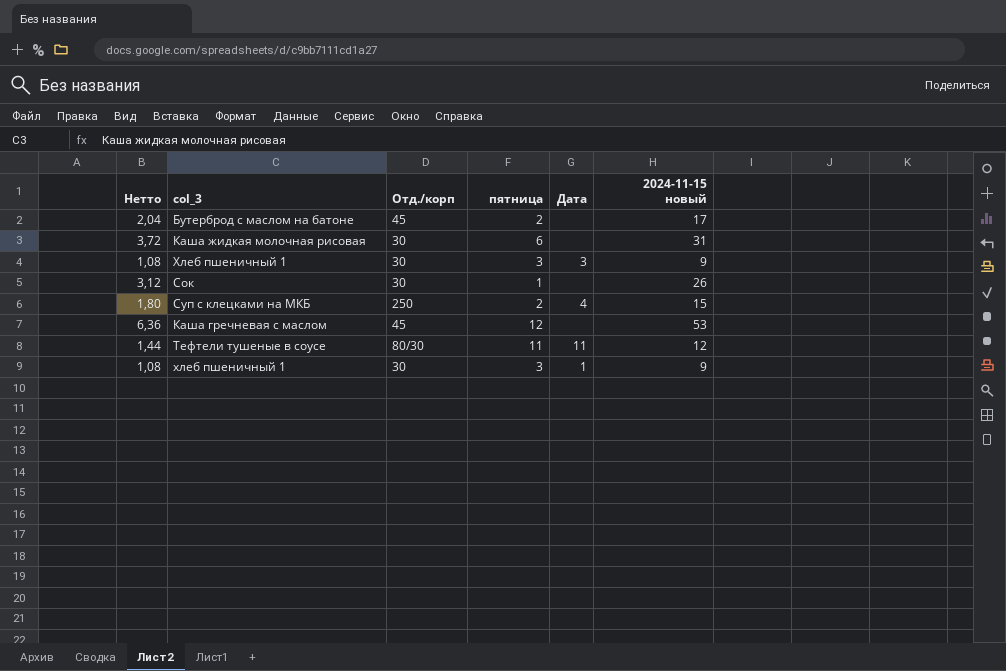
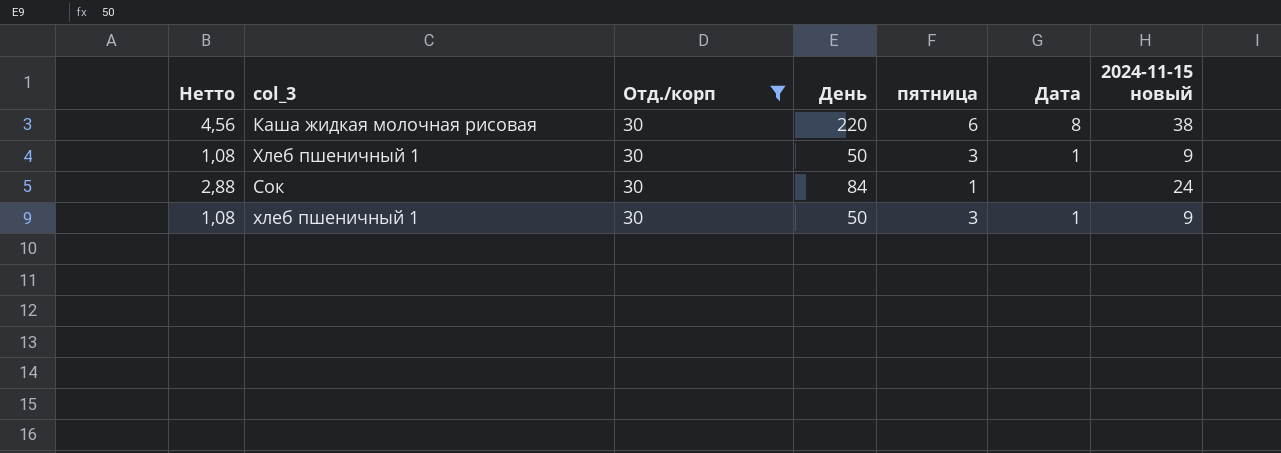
filter: none -> Отд./корп = 30
column День | position: none -> 4
Каша жидкая молочная рисовая | Нетто: 3,72 -> 4,56
Каша жидкая молочная рисовая | Дата: none -> 8
Каша жидкая молочная рисовая | 2024-11-15 новый: 31 -> 38
Хлеб пшеничный 1 | Дата: 3 -> 1
Сок | Нетто: 3,12 -> 2,88
Сок | 2024-11-15 новый: 26 -> 24

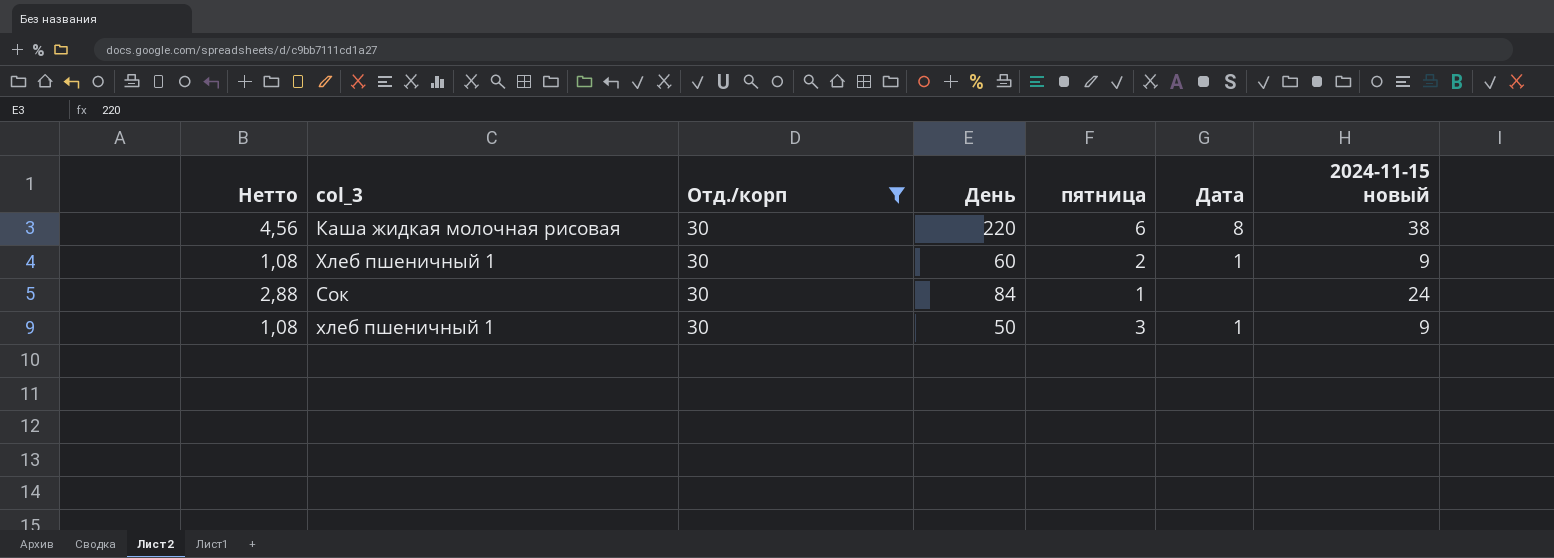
Хлеб пшеничный 1 | День: 50 -> 60
Хлеб пшеничный 1 | пятница: 3 -> 2

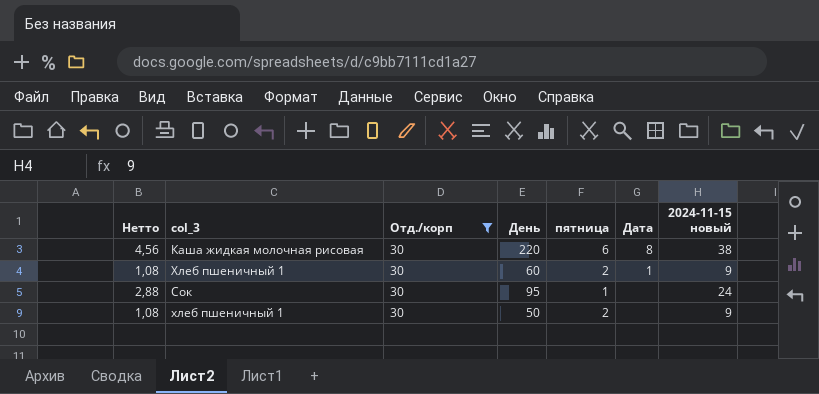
Сок | День: 84 -> 95
хлеб пшеничный 1 | пятница: 3 -> 2
хлеб пшеничный 1 | Дата: 1 -> none

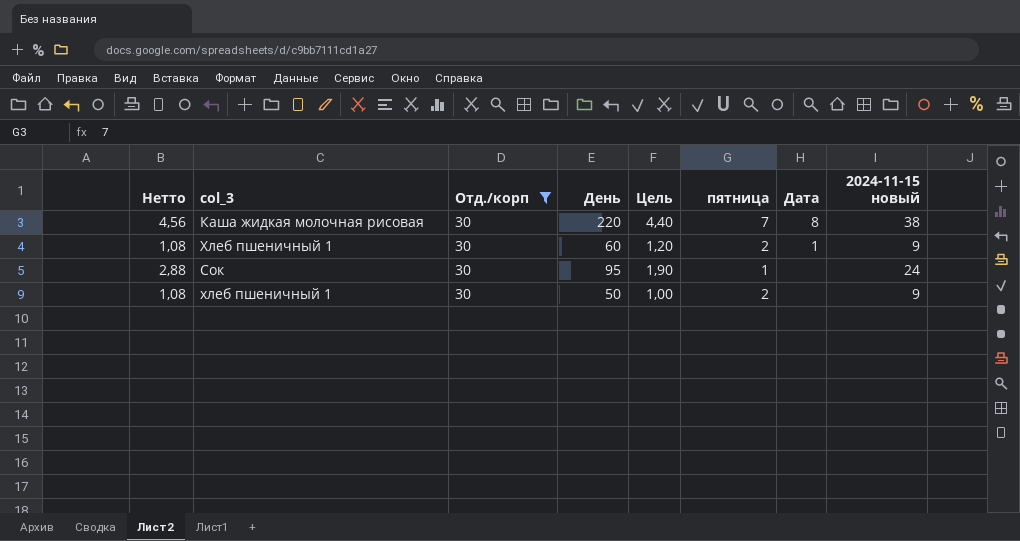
column Цель | formula: none -> [День] * 0,02
Каша жидкая молочная рисовая | пятница: 6 -> 7

